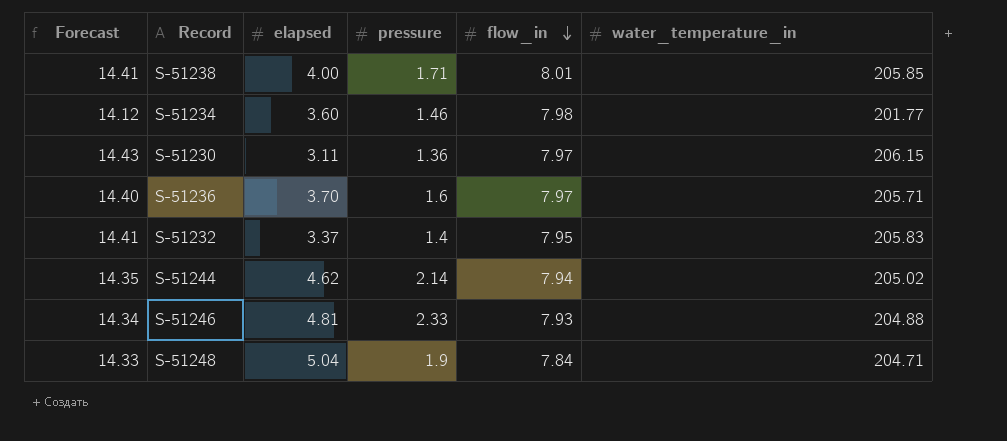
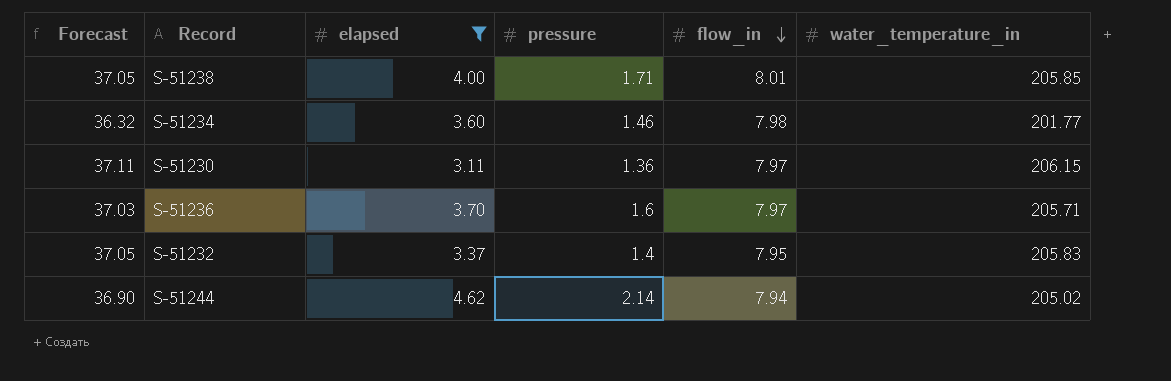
filter: none -> elapsed <= 4.62
column Forecast | formula: [water_temperature_in] * 0.07 -> [water_temperature_in] * 0.18

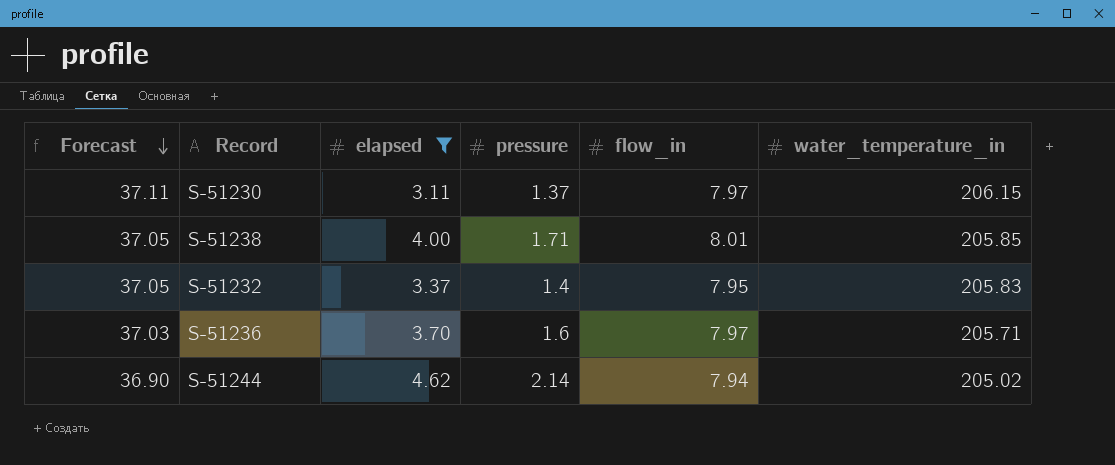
row order: flow_in descending -> Forecast descending
row S-51234: 36.32 | 3.60 | 1.46 | 7.98 | 201.77 -> none
S-51230 | pressure: 1.36 -> 1.37

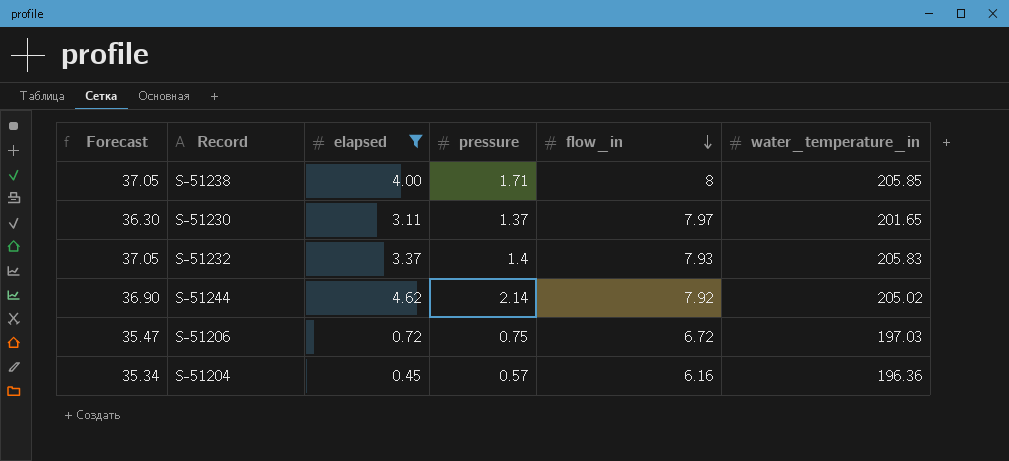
row order: Forecast descending -> flow_in descending
row S-51236: 37.03 | 3.70 | 1.6 | 7.97 | 205.71 -> none
S-51238 | flow_in: 8.01 -> 8
S-51230 | Forecast: 37.11 -> 36.30
S-51230 | water_temperature_in: 206.15 -> 201.65
S-51232 | flow_in: 7.95 -> 7.93
S-51244 | flow_in: 7.94 -> 7.92
row S-51206: none -> 35.47 | 0.72 | 0.75 | 6.72 | 197.03
row S-51204: none -> 35.34 | 0.45 | 0.57 | 6.16 | 196.36

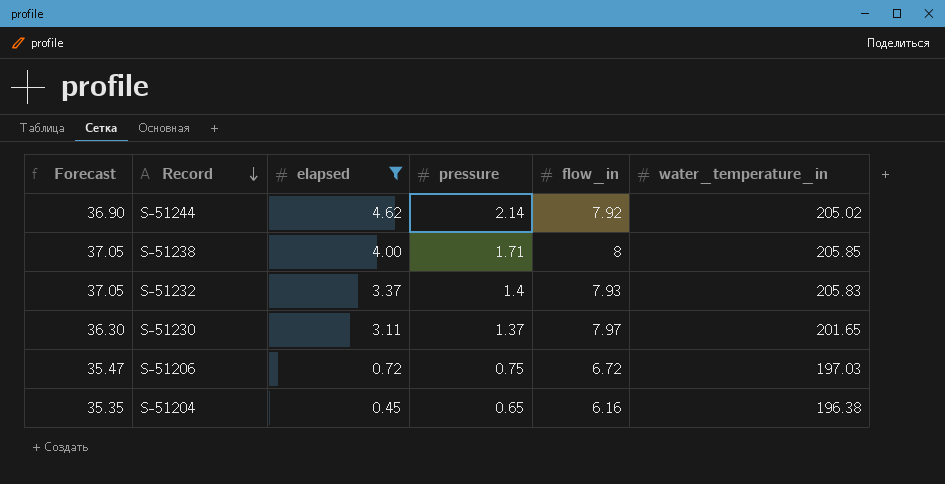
row order: flow_in descending -> Record descending
S-51204 | Forecast: 35.34 -> 35.35
S-51204 | pressure: 0.57 -> 0.65
S-51204 | water_temperature_in: 196.36 -> 196.38

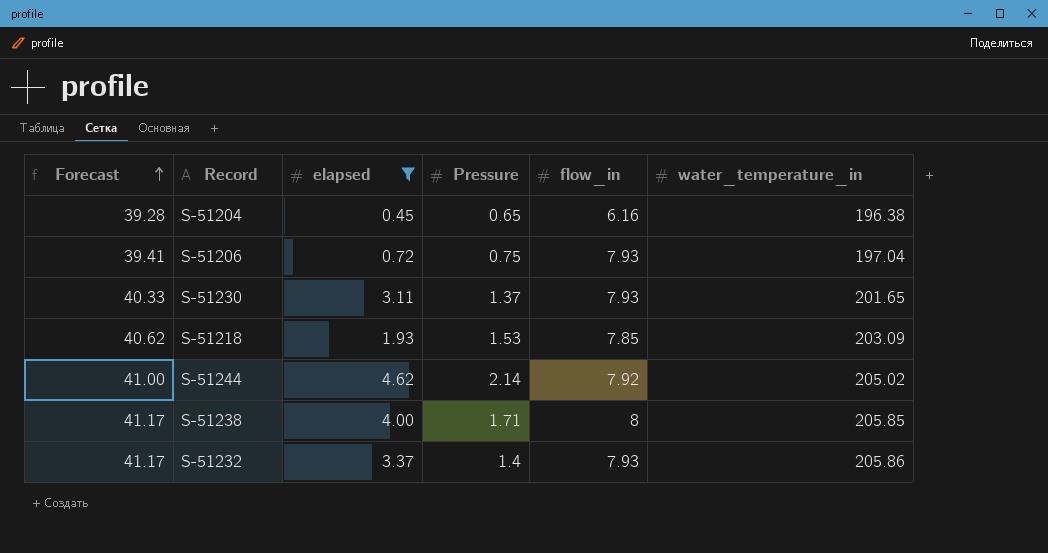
row order: Record descending -> Forecast ascending
column Forecast | formula: [water_temperature_in] * 0.18 -> [water_temperature_in] * 0.2
column name: pressure -> Pressure
S-51206 | flow_in: 6.72 -> 7.93
S-51206 | water_temperature_in: 197.03 -> 197.04
S-51230 | flow_in: 7.97 -> 7.93
row S-51218: none -> 40.62 | 1.93 | 1.53 | 7.85 | 203.09
S-51232 | water_temperature_in: 205.83 -> 205.86

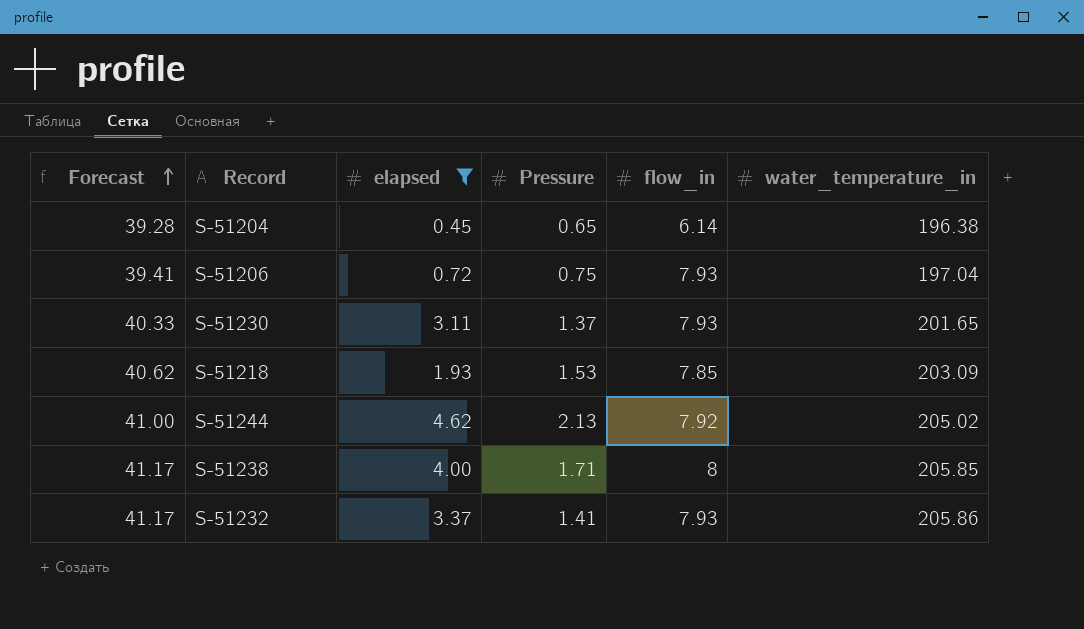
S-51204 | flow_in: 6.16 -> 6.14
S-51244 | Pressure: 2.14 -> 2.13
S-51232 | Pressure: 1.4 -> 1.41

